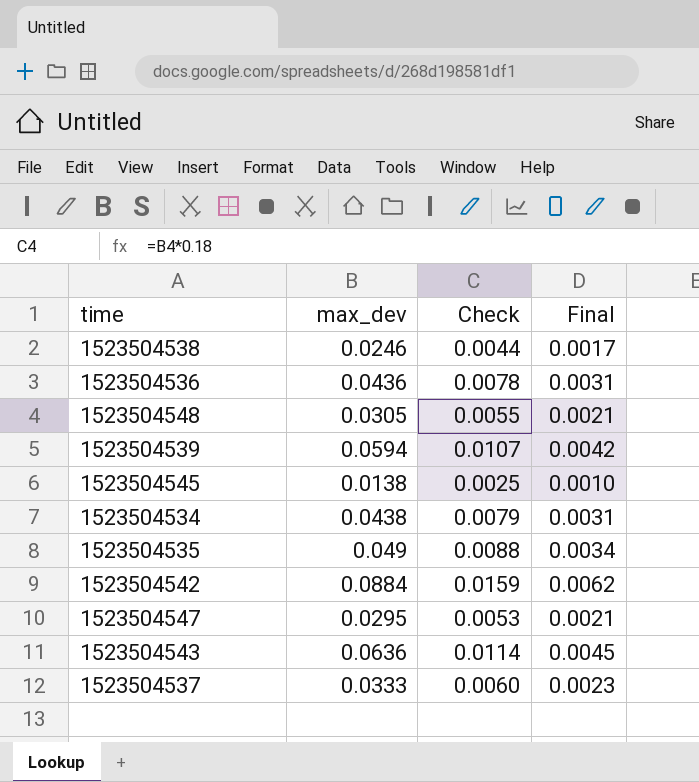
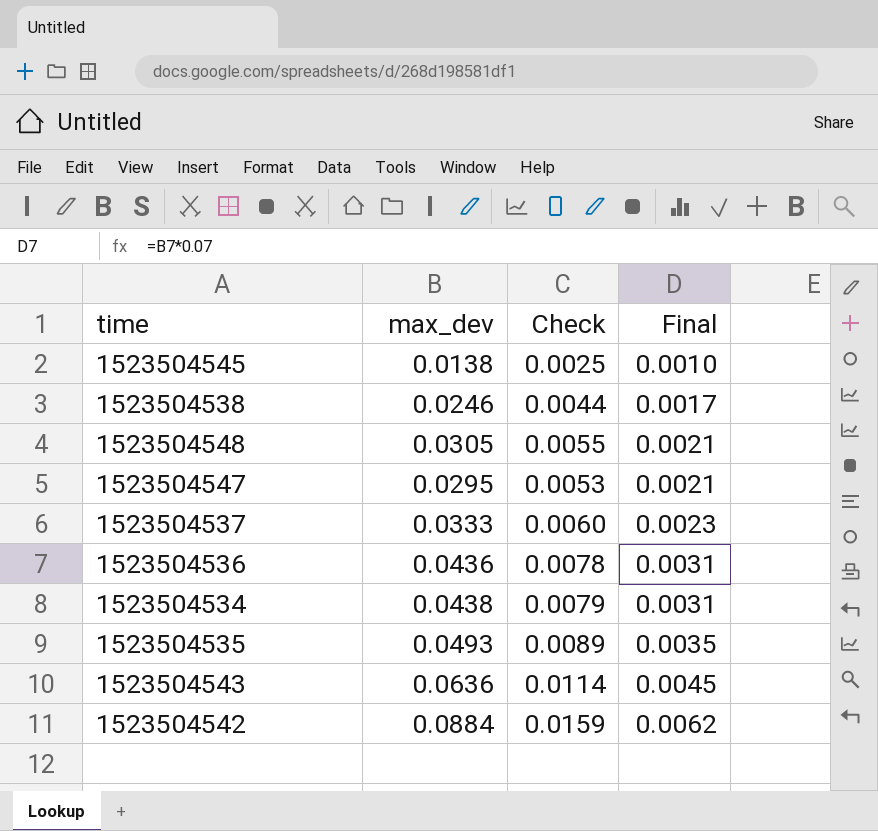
row order: none -> Final ascending
row 1523504539: 0.0594 | 0.0107 | 0.0042 -> none
1523504535 | max_dev: 0.049 -> 0.0493
1523504535 | Check: 0.0088 -> 0.0089
1523504535 | Final: 0.0034 -> 0.0035

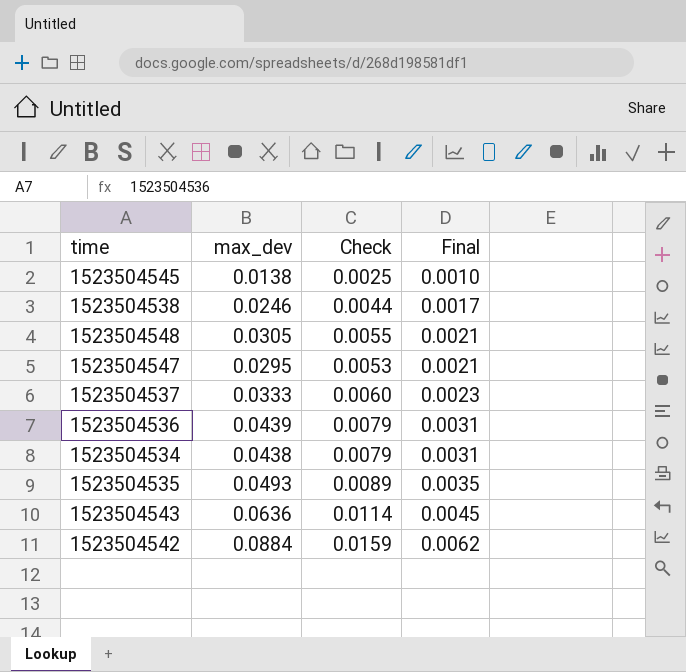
1523504536 | max_dev: 0.0436 -> 0.0439
1523504536 | Check: 0.0078 -> 0.0079

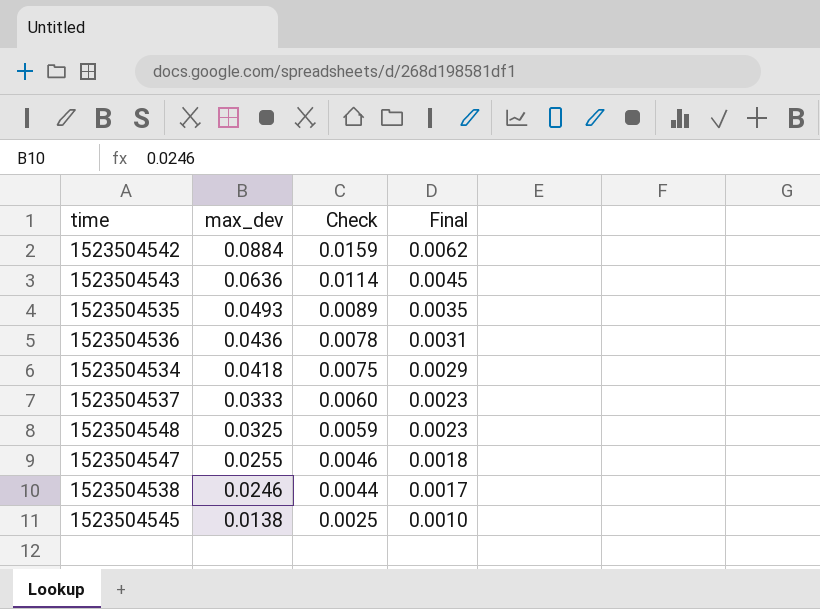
row order: Final ascending -> max_dev descending
1523504536 | max_dev: 0.0439 -> 0.0436
1523504536 | Check: 0.0079 -> 0.0078
1523504534 | max_dev: 0.0438 -> 0.0418
1523504534 | Check: 0.0079 -> 0.0075
1523504534 | Final: 0.0031 -> 0.0029
1523504548 | max_dev: 0.0305 -> 0.0325
1523504548 | Check: 0.0055 -> 0.0059
1523504548 | Final: 0.0021 -> 0.0023
1523504547 | max_dev: 0.0295 -> 0.0255
1523504547 | Check: 0.0053 -> 0.0046
1523504547 | Final: 0.0021 -> 0.0018

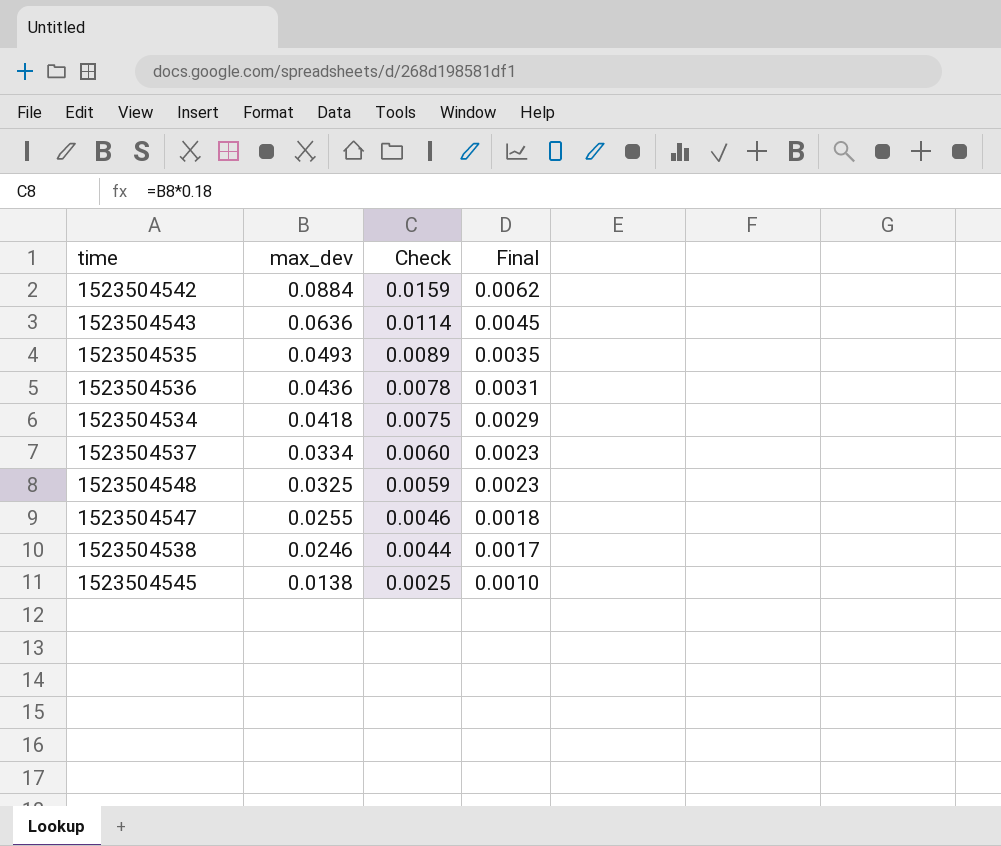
1523504537 | max_dev: 0.0333 -> 0.0334

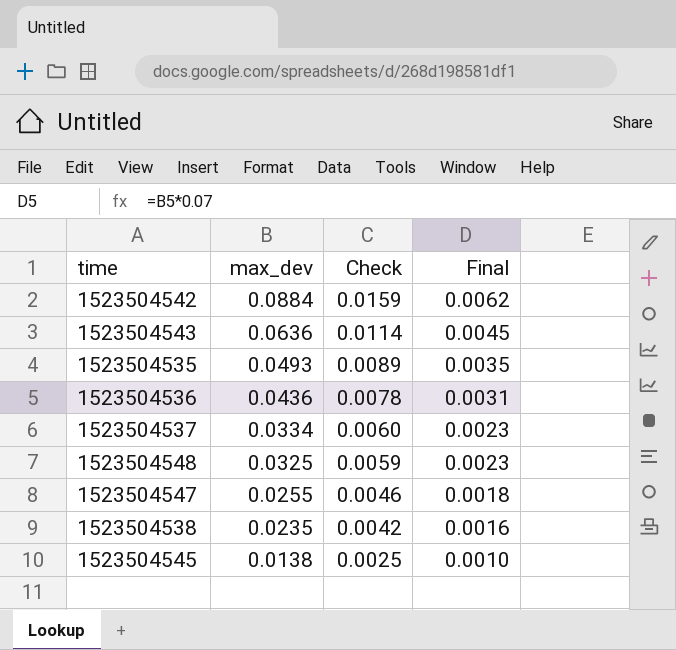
row 1523504534: 0.0418 | 0.0075 | 0.0029 -> none
1523504538 | max_dev: 0.0246 -> 0.0235
1523504538 | Check: 0.0044 -> 0.0042
1523504538 | Final: 0.0017 -> 0.0016

